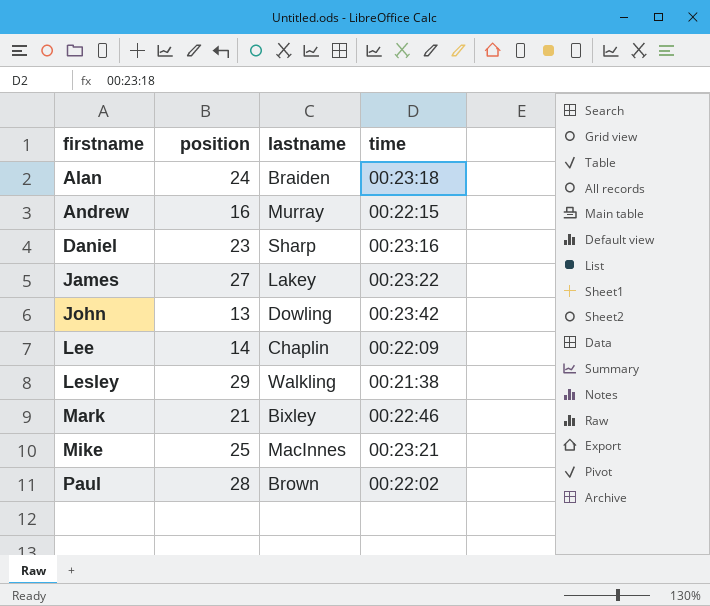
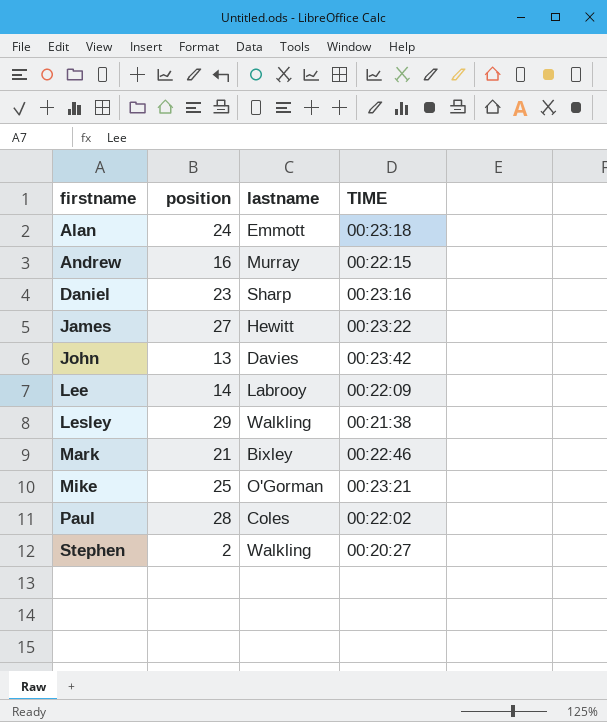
column name: time -> TIME
Alan | lastname: Braiden -> Emmott
James | lastname: Lakey -> Hewitt
John | lastname: Dowling -> Davies
Lee | lastname: Chaplin -> Labrooy
Mike | lastname: MacInnes -> O'Gorman
Paul | lastname: Brown -> Coles
row Stephen: none -> 2 | Walkling | 00:20:27

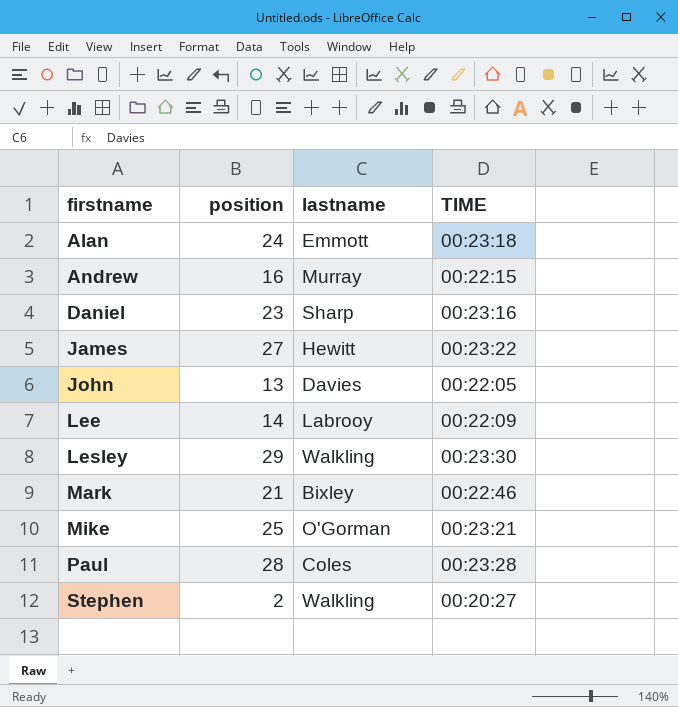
John | TIME: 00:23:42 -> 00:22:05
Lesley | TIME: 00:21:38 -> 00:23:30
Paul | TIME: 00:22:02 -> 00:23:28

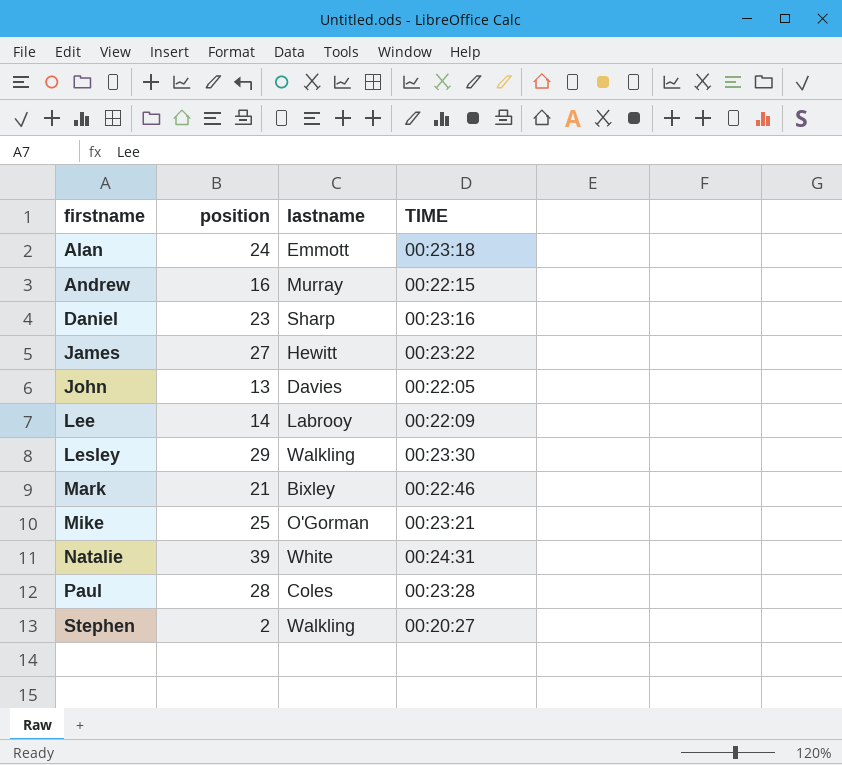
row Natalie: none -> 39 | White | 00:24:31

